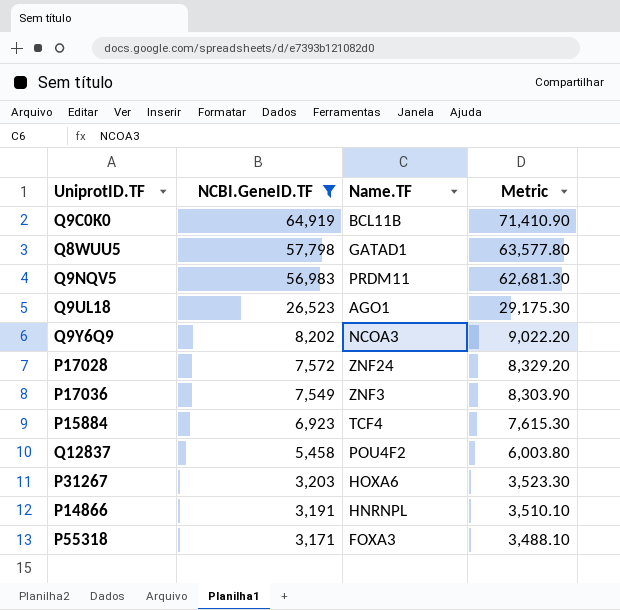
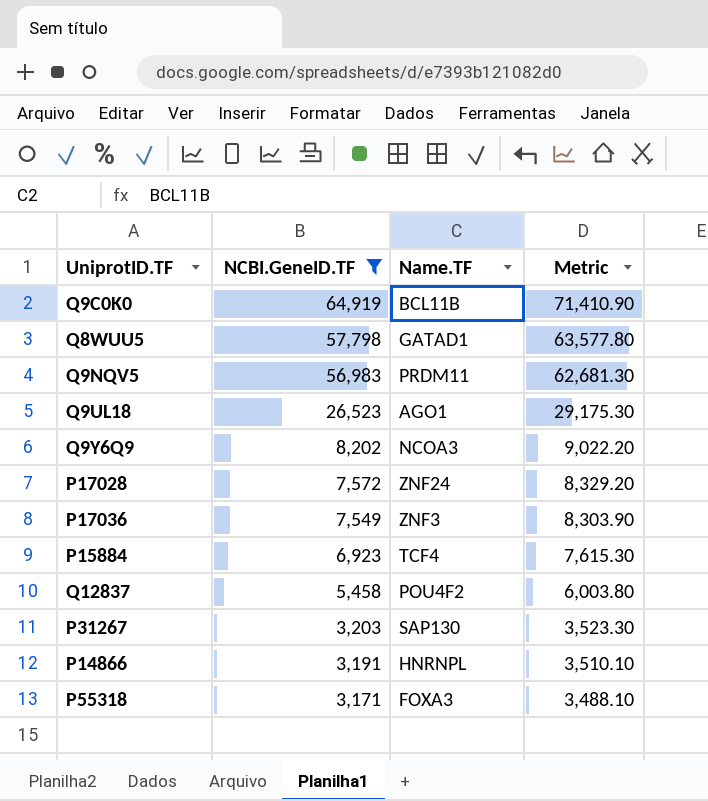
P31267 | Name.TF: HOXA6 -> SAP130

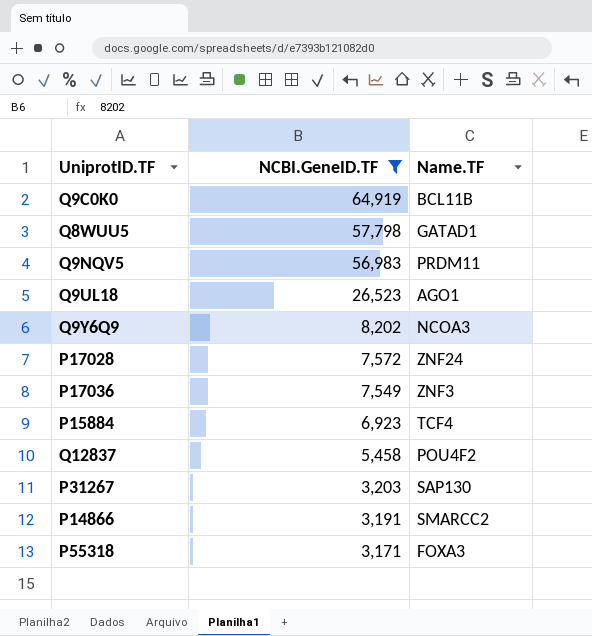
column Metric | formula: [NCBI.GeneID.TF] * 1.1 -> none
P14866 | Name.TF: HNRNPL -> SMARCC2

